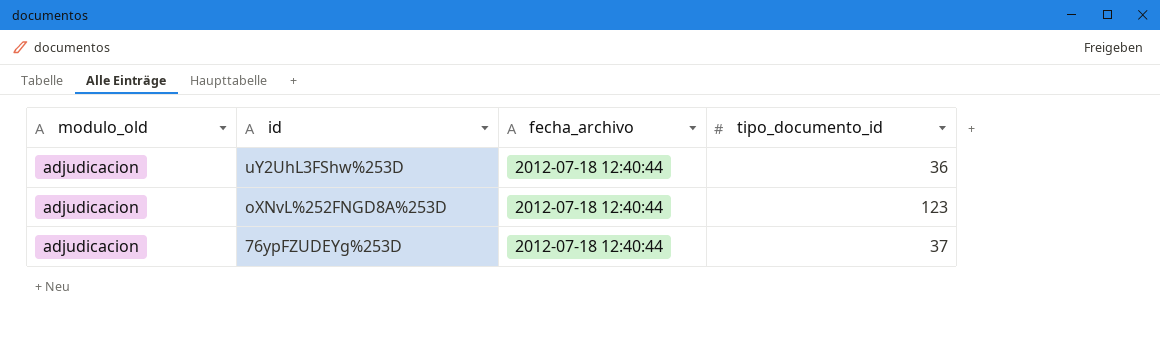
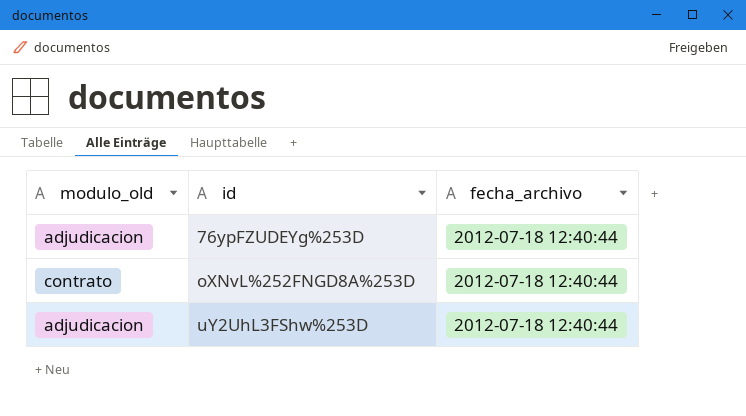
row order: id descending -> id ascending
column tipo_documento_id | position: 4 -> none
oXNvL%252FNGD8A%253D | modulo_old: adjudicacion -> contrato

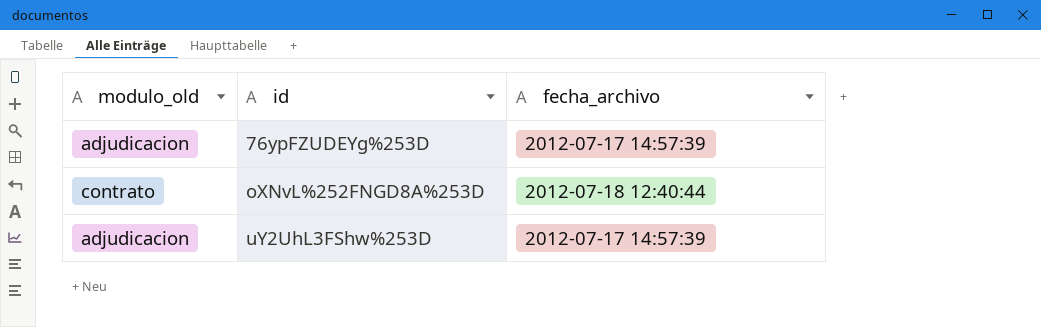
76ypFZUDEYg%253D | fecha_archivo: 2012-07-18 12:40:44 -> 2012-07-17 14:57:39
uY2UhL3FShw%253D | fecha_archivo: 2012-07-18 12:40:44 -> 2012-07-17 14:57:39

